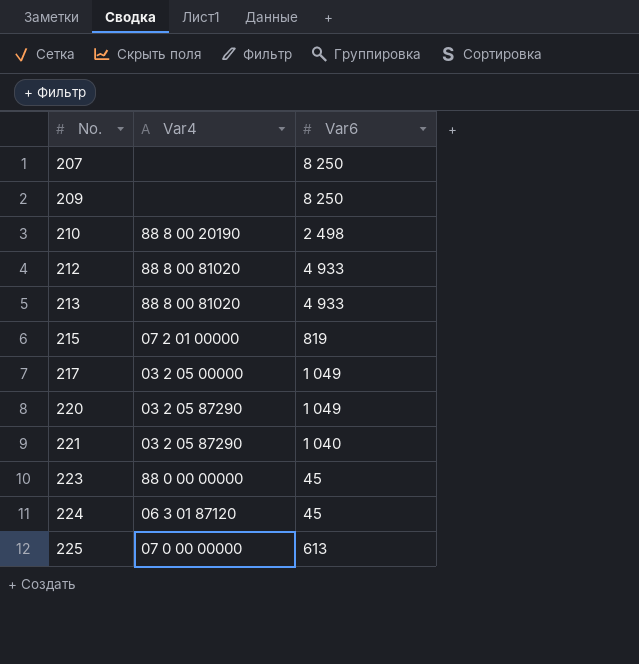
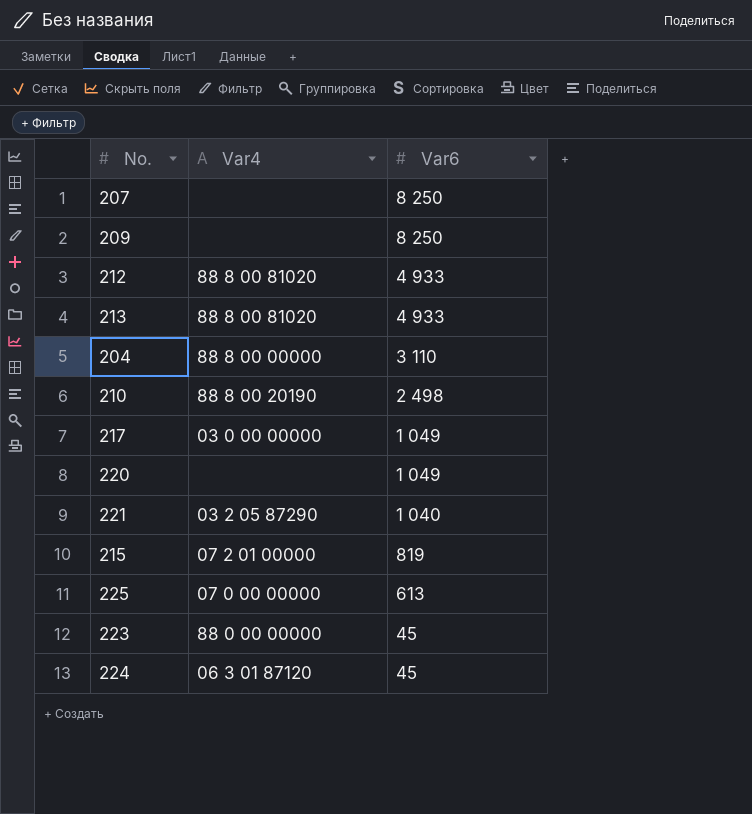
row order: No. ascending -> Var6 descending
row 204: none -> 88 8 00 00000 | 3 110
217 | Var4: 03 2 05 00000 -> 03 0 00 00000
220 | Var4: 03 2 05 87290 -> none

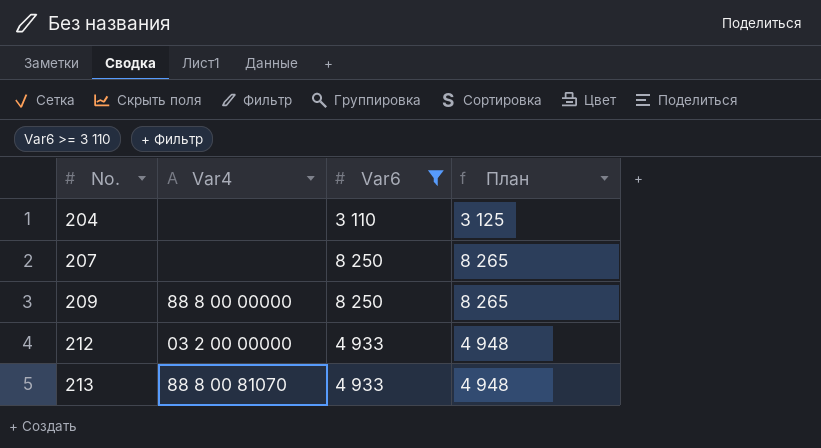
filter: none -> Var6 >= 3 110
row order: Var6 descending -> No. ascending
column План | formula: none -> [Var6] + 15
204 | Var4: 88 8 00 00000 -> none
209 | Var4: none -> 88 8 00 00000
212 | Var4: 88 8 00 81020 -> 03 2 00 00000
213 | Var4: 88 8 00 81020 -> 88 8 00 81070

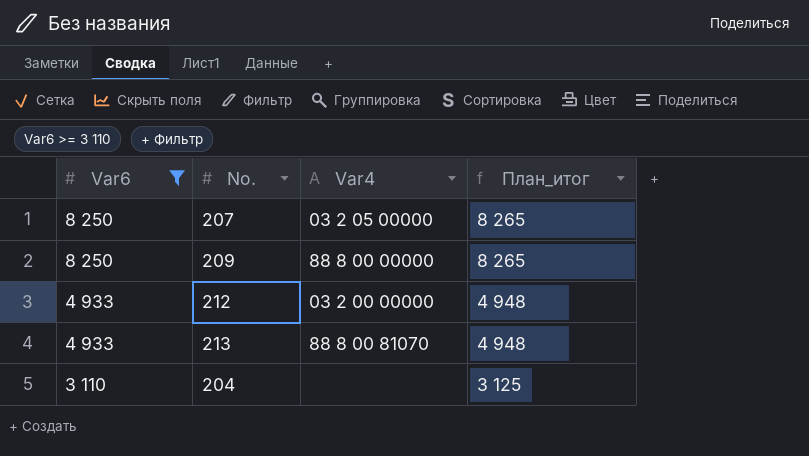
row order: No. ascending -> Var6 descending
column Var6 | position: 3 -> 1
column name: План -> План_итог
207 | Var4: none -> 03 2 05 00000

